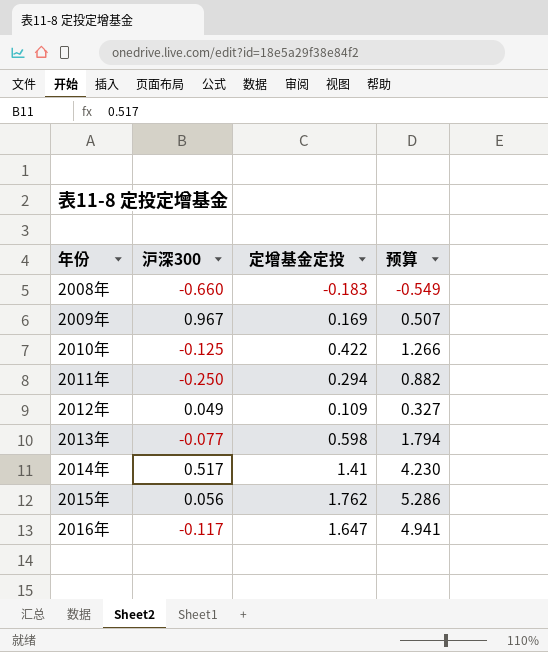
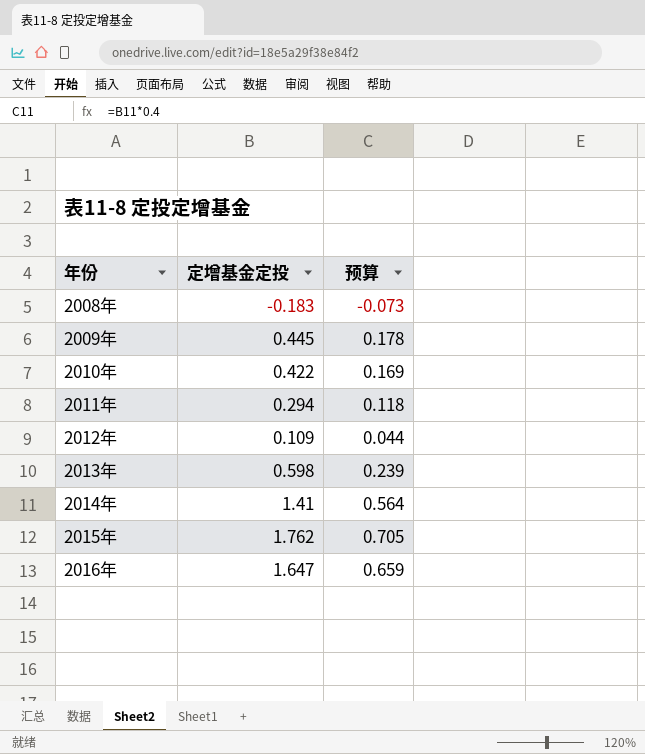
column 沪深300 | position: 2 -> none
column 预算 | formula: [定增基金定投] * 3 -> [定增基金定投] * 0.4
2009年 | 定增基金定投: 0.169 -> 0.445

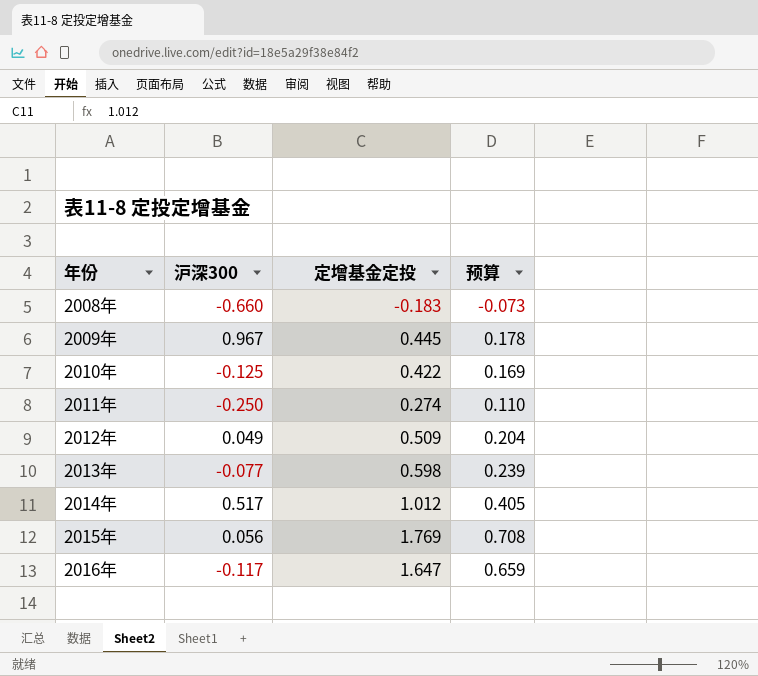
column 沪深300 | position: none -> 2
2011年 | 定增基金定投: 0.294 -> 0.274
2011年 | 预算: 0.118 -> 0.110
2012年 | 定增基金定投: 0.109 -> 0.509
2012年 | 预算: 0.044 -> 0.204
2014年 | 定增基金定投: 1.41 -> 1.012
2014年 | 预算: 0.564 -> 0.405
2015年 | 定增基金定投: 1.762 -> 1.769
2015年 | 预算: 0.705 -> 0.708

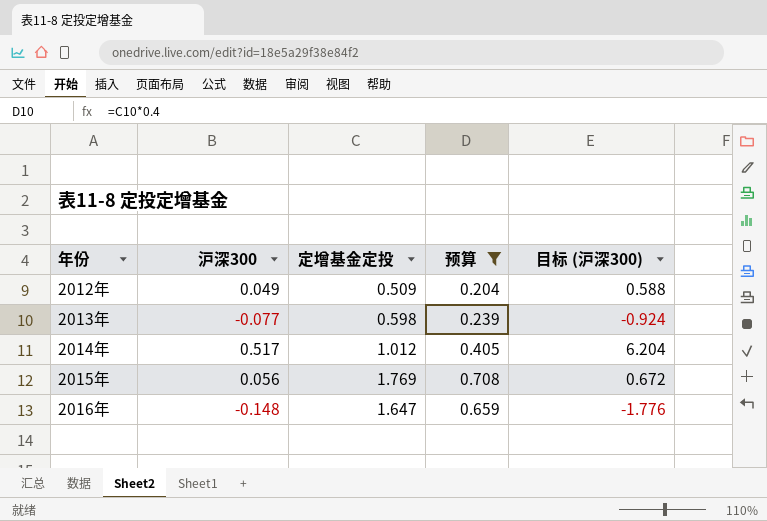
filter: none -> 预算 >= 0.204
column 目标 (沪深300) | formula: none -> [沪深300] * 12
2016年 | 沪深300: -0.117 -> -0.148

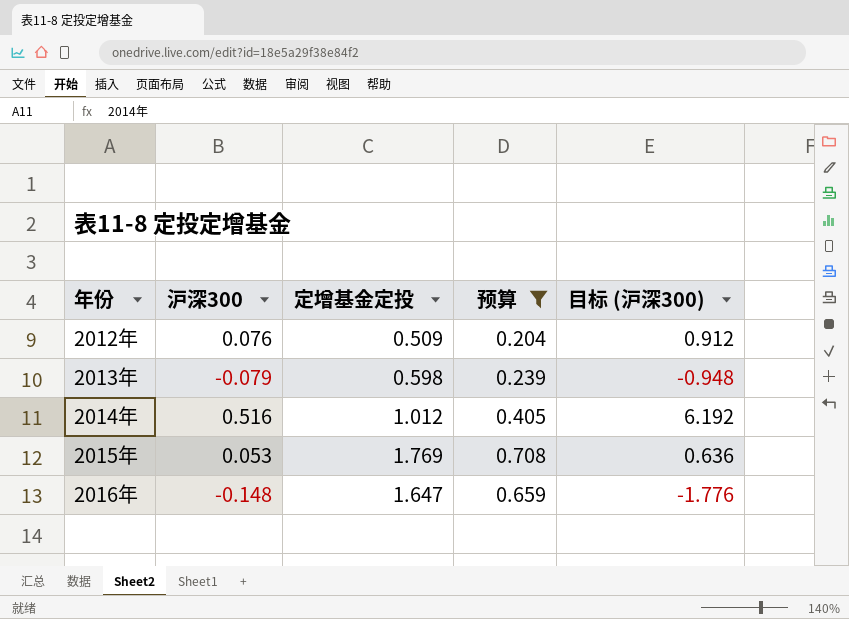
2012年 | 沪深300: 0.049 -> 0.076
2012年 | 目标 (沪深300): 0.588 -> 0.912
2013年 | 沪深300: -0.077 -> -0.079
2013年 | 目标 (沪深300): -0.924 -> -0.948
2014年 | 沪深300: 0.517 -> 0.516
2014年 | 目标 (沪深300): 6.204 -> 6.192
2015年 | 沪深300: 0.056 -> 0.053
2015年 | 目标 (沪深300): 0.672 -> 0.636

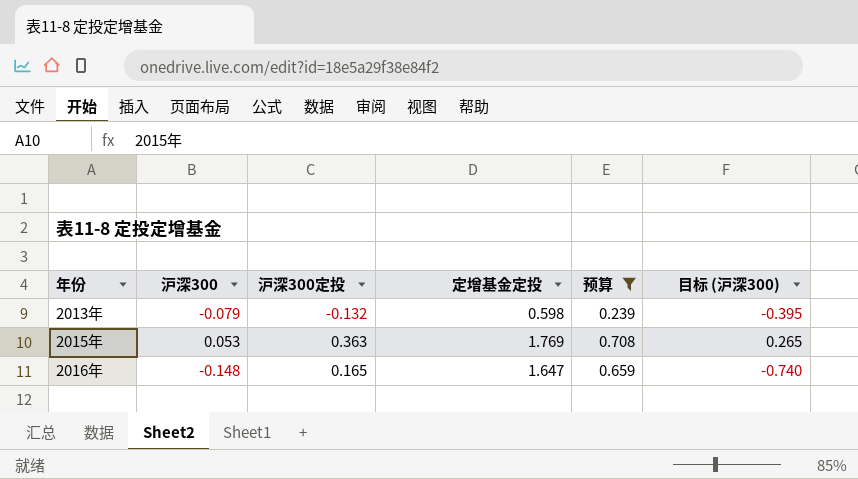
column 沪深300定投 | position: none -> 3
column 目标 (沪深300) | formula: [沪深300] * 12 -> [沪深300] * 5
row 2012年: 0.076 | 0.509 | 0.204 | 0.912 -> none
row 2014年: 0.516 | 1.012 | 0.405 | 6.192 -> none

